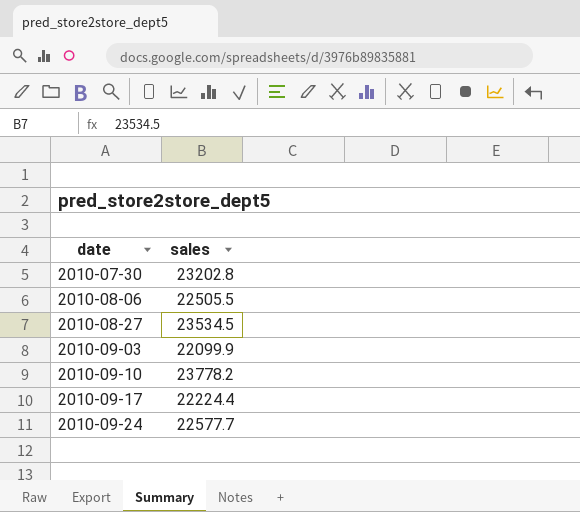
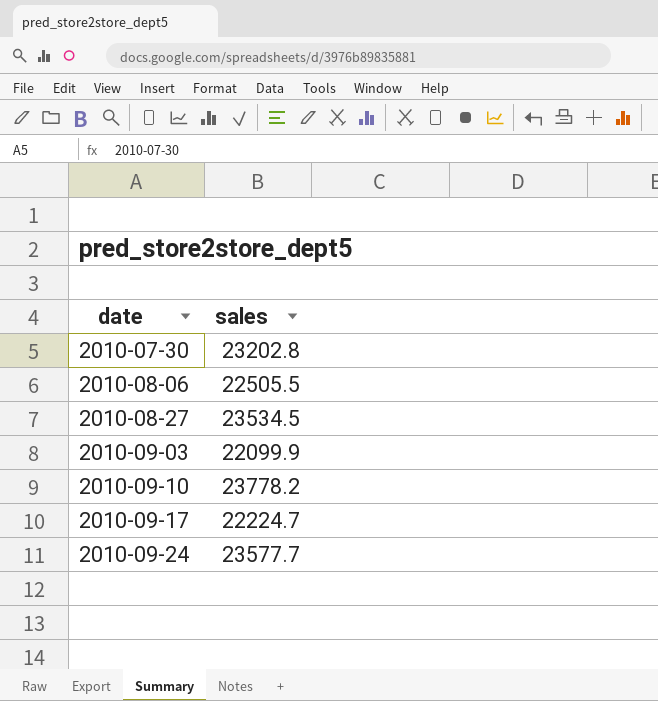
2010-09-17 | sales: 22224.4 -> 22224.7
2010-09-24 | sales: 22577.7 -> 23577.7

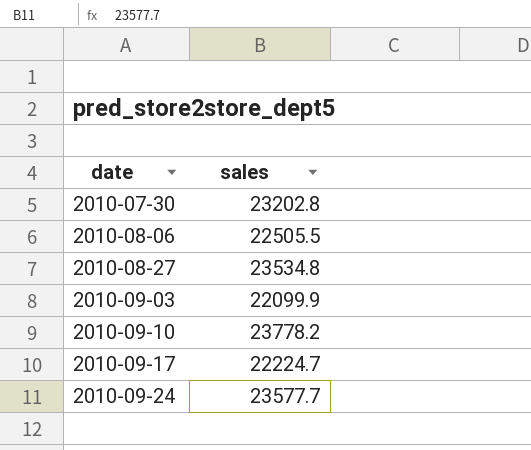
2010-08-27 | sales: 23534.5 -> 23534.8

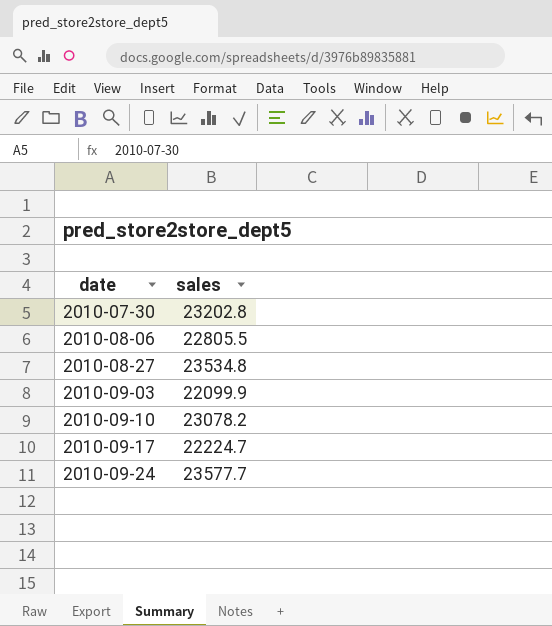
2010-08-06 | sales: 22505.5 -> 22805.5
2010-09-10 | sales: 23778.2 -> 23078.2

